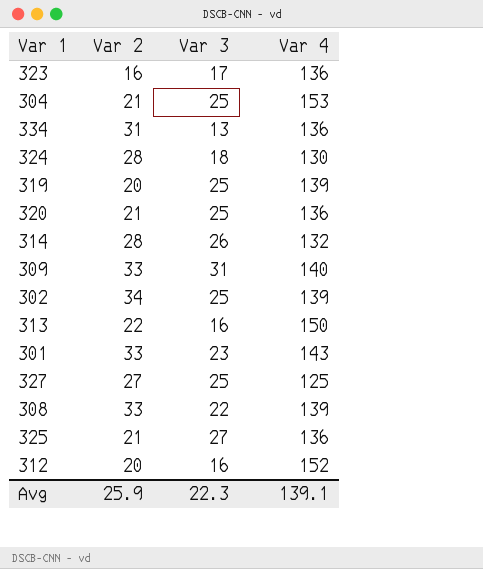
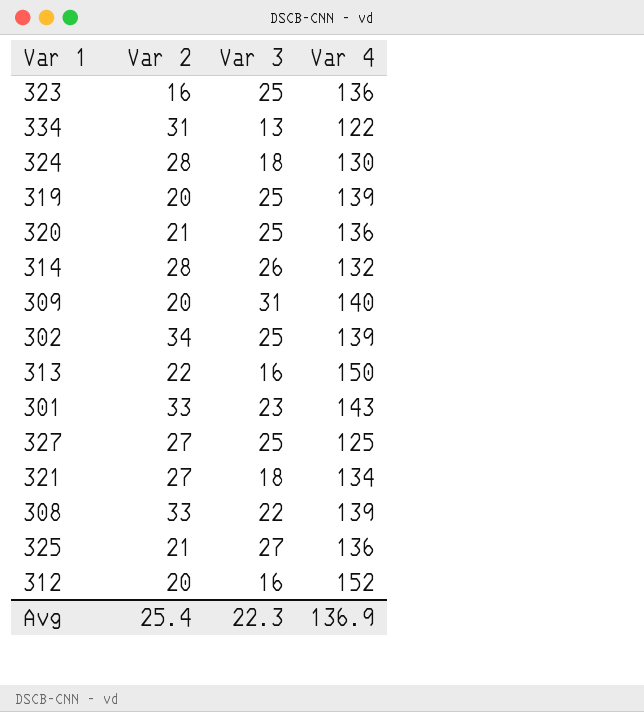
row 304: 21 | 25 | 153 -> none
323 | Var 3: 17 -> 25
334 | Var 4: 136 -> 122
309 | Var 2: 33 -> 20
row 321: none -> 27 | 18 | 134
Avg | Var 2: 25.9 -> 25.4
Avg | Var 4: 139.1 -> 136.9

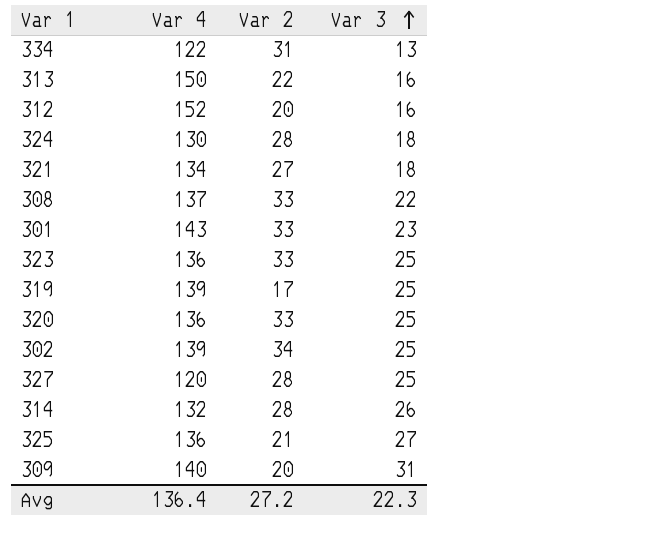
row order: none -> Var 3 ascending
column Var 4 | position: 4 -> 2
308 | Var 4: 139 -> 137
323 | Var 2: 16 -> 33
319 | Var 2: 20 -> 17
320 | Var 2: 21 -> 33
327 | Var 4: 125 -> 120
327 | Var 2: 27 -> 28
Avg | Var 4: 136.9 -> 136.4
Avg | Var 2: 25.4 -> 27.2

